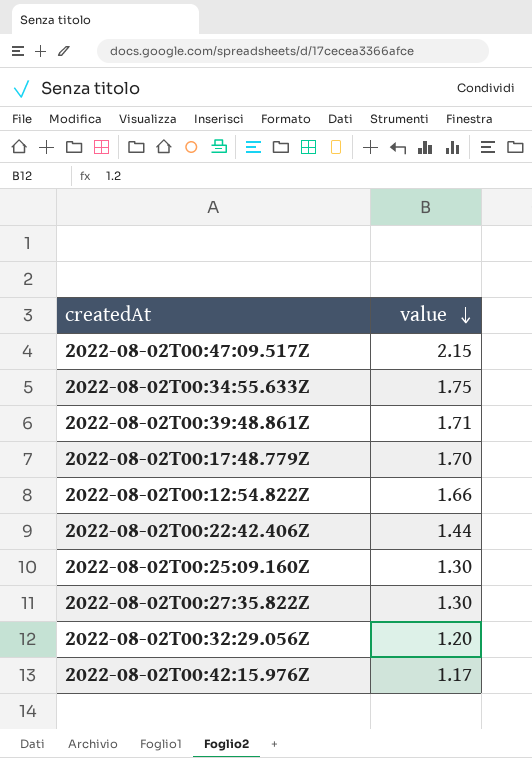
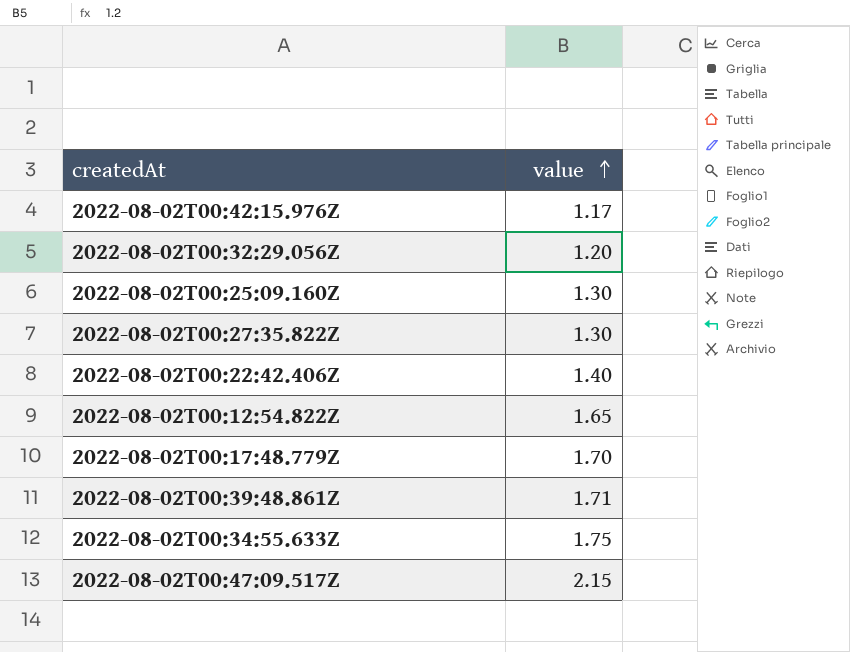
row order: value descending -> value ascending
2022-08-02T00:22:42.406Z | value: 1.44 -> 1.40
2022-08-02T00:12:54.822Z | value: 1.66 -> 1.65

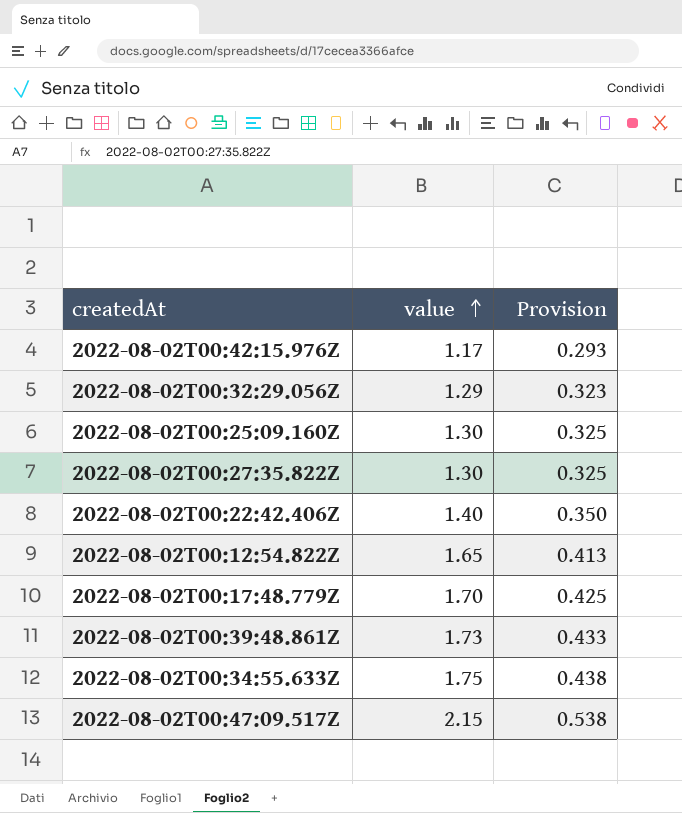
column Provision | formula: none -> [value] * 0.25
2022-08-02T00:32:29.056Z | value: 1.20 -> 1.29
2022-08-02T00:39:48.861Z | value: 1.71 -> 1.73

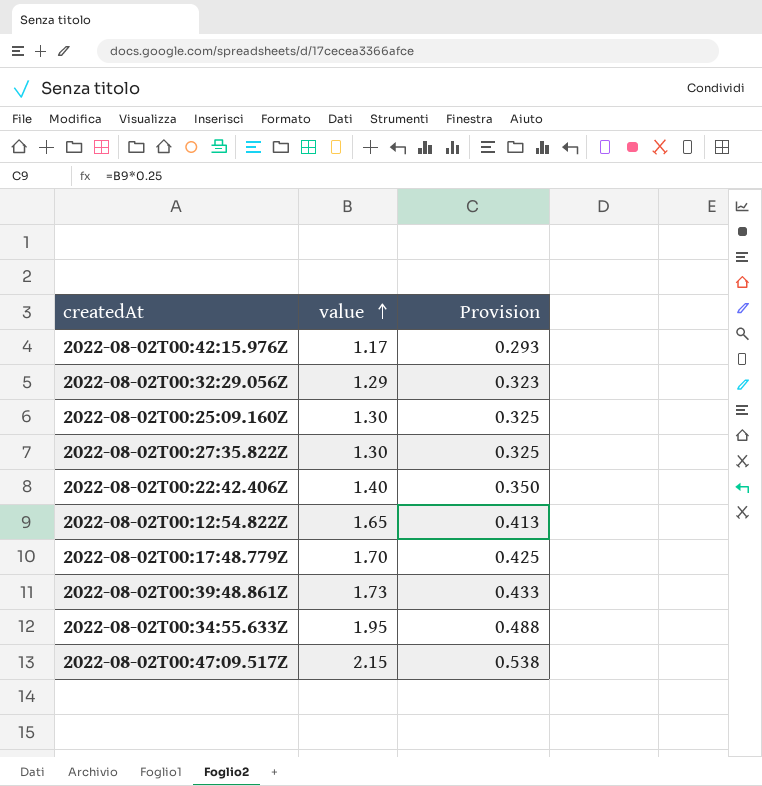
2022-08-02T00:34:55.633Z | value: 1.75 -> 1.95
2022-08-02T00:34:55.633Z | Provision: 0.438 -> 0.488

